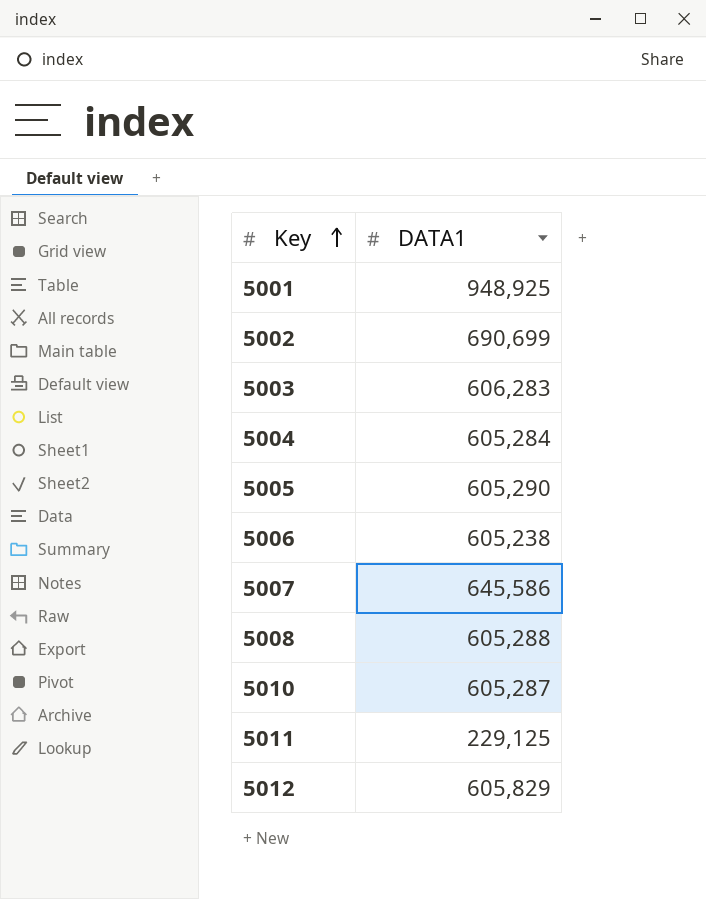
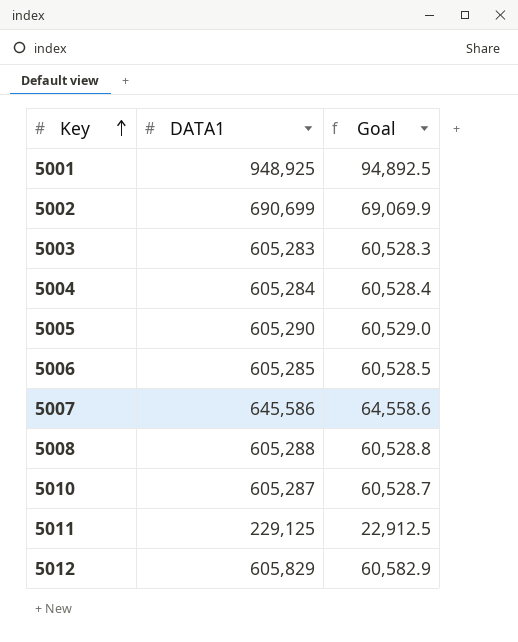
column Goal | formula: none -> [DATA1] * 0.1
5003 | DATA1: 606,283 -> 605,283
5006 | DATA1: 605,238 -> 605,285

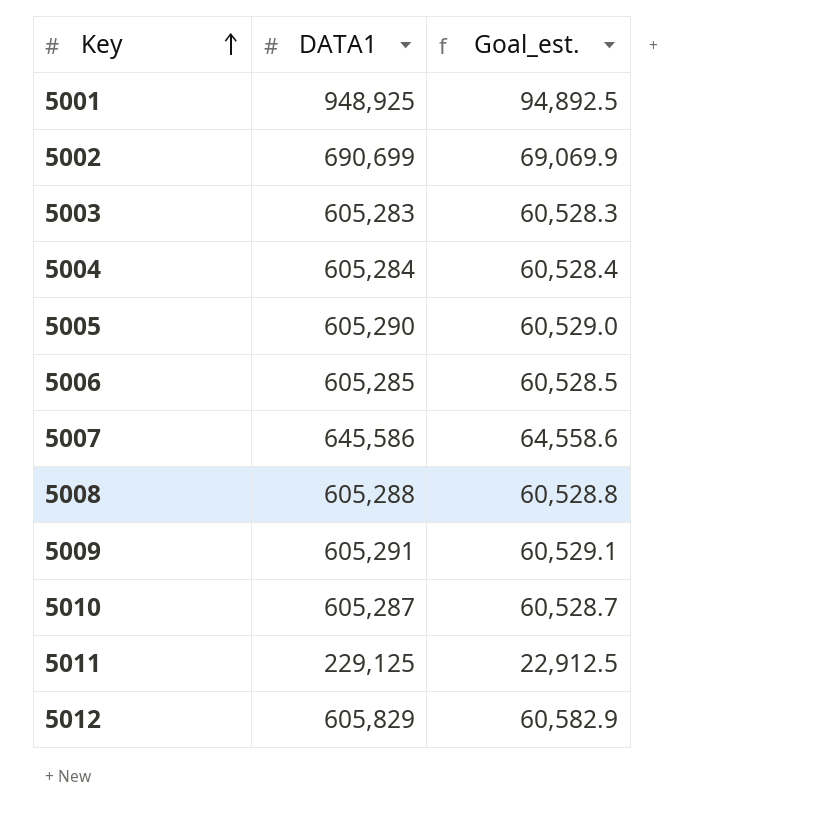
column name: Goal -> Goal_est.
row 5009: none -> 605,291 | 60,529.1

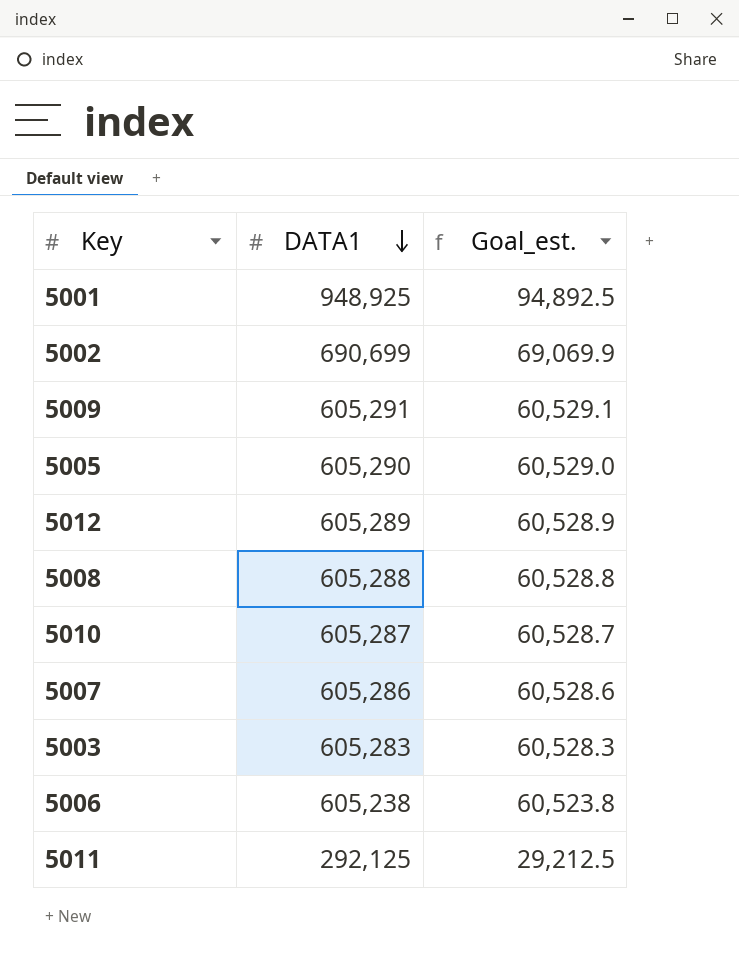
row order: Key ascending -> DATA1 descending
row 5004: 605,284 | 60,528.4 -> none
5012 | DATA1: 605,829 -> 605,289
5012 | Goal_est.: 60,582.9 -> 60,528.9
5007 | DATA1: 645,586 -> 605,286
5007 | Goal_est.: 64,558.6 -> 60,528.6
5006 | DATA1: 605,285 -> 605,238
5006 | Goal_est.: 60,528.5 -> 60,523.8
5011 | DATA1: 229,125 -> 292,125
5011 | Goal_est.: 22,912.5 -> 29,212.5

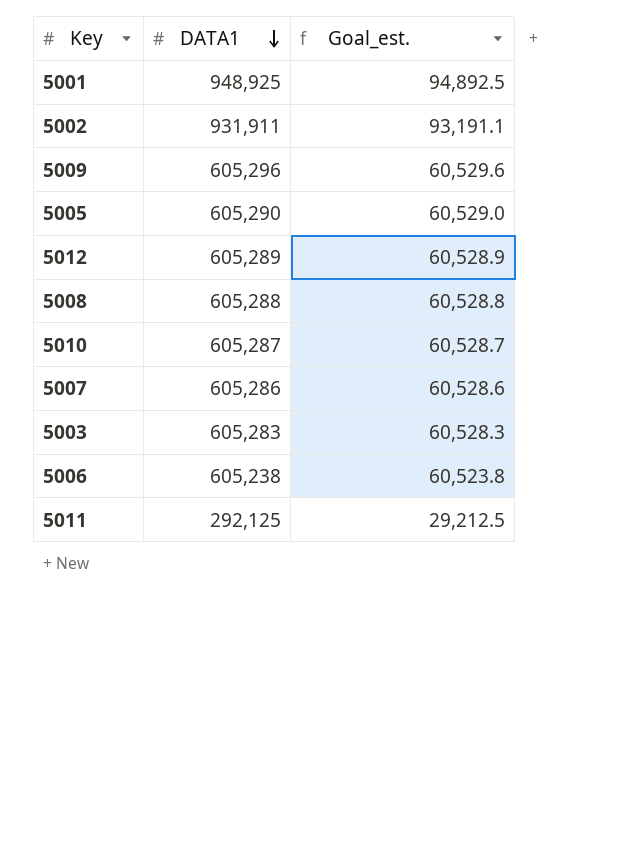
5002 | DATA1: 690,699 -> 931,911
5002 | Goal_est.: 69,069.9 -> 93,191.1
5009 | DATA1: 605,291 -> 605,296
5009 | Goal_est.: 60,529.1 -> 60,529.6

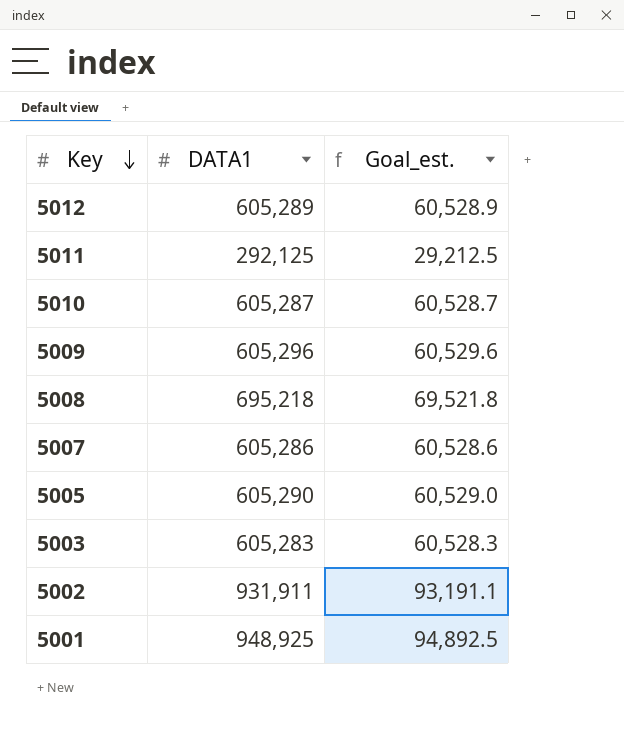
row order: DATA1 descending -> Key descending
row 5006: 605,238 | 60,523.8 -> none
5008 | DATA1: 605,288 -> 695,218
5008 | Goal_est.: 60,528.8 -> 69,521.8

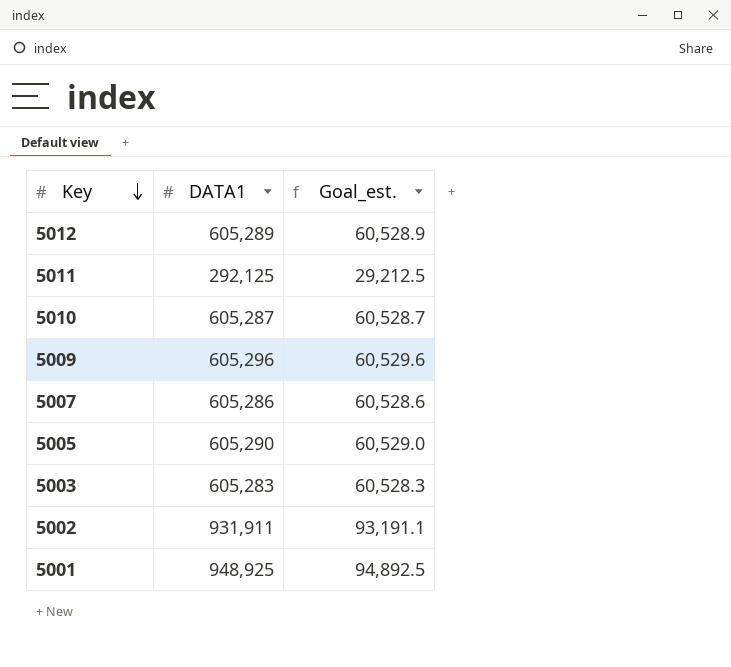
row 5008: 695,218 | 69,521.8 -> none

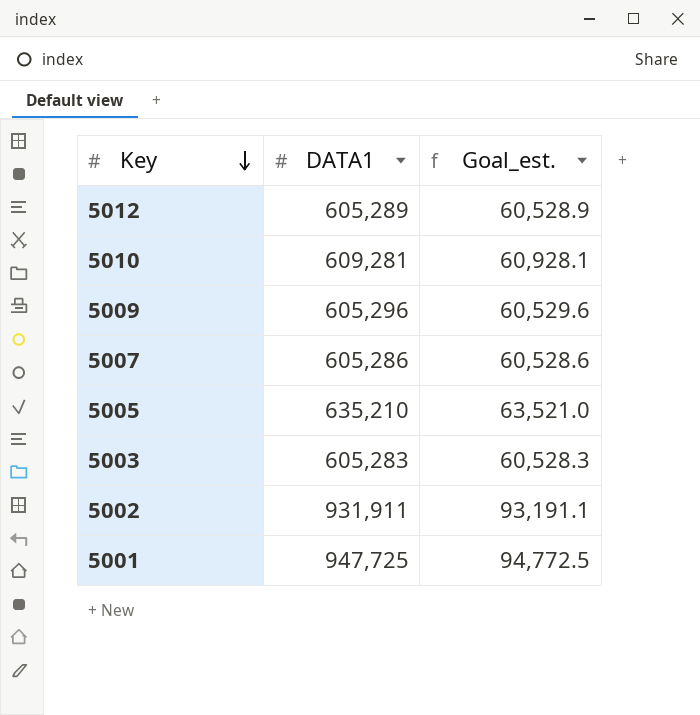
row 5011: 292,125 | 29,212.5 -> none
5010 | DATA1: 605,287 -> 609,281
5010 | Goal_est.: 60,528.7 -> 60,928.1
5005 | DATA1: 605,290 -> 635,210
5005 | Goal_est.: 60,529.0 -> 63,521.0
5001 | DATA1: 948,925 -> 947,725
5001 | Goal_est.: 94,892.5 -> 94,772.5

